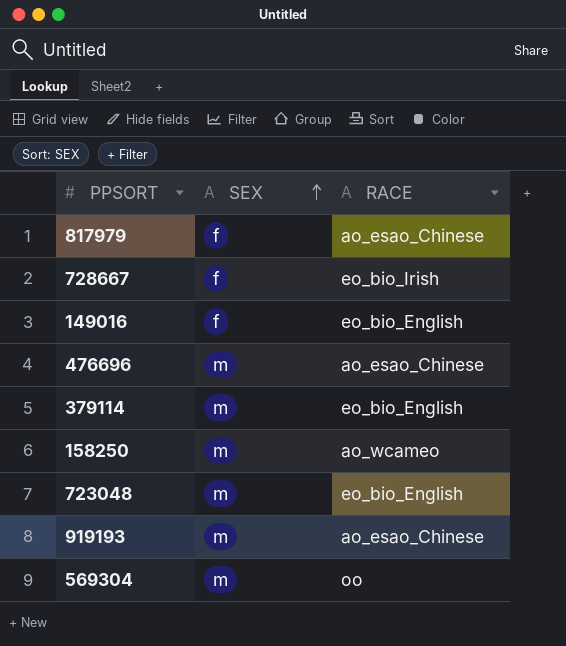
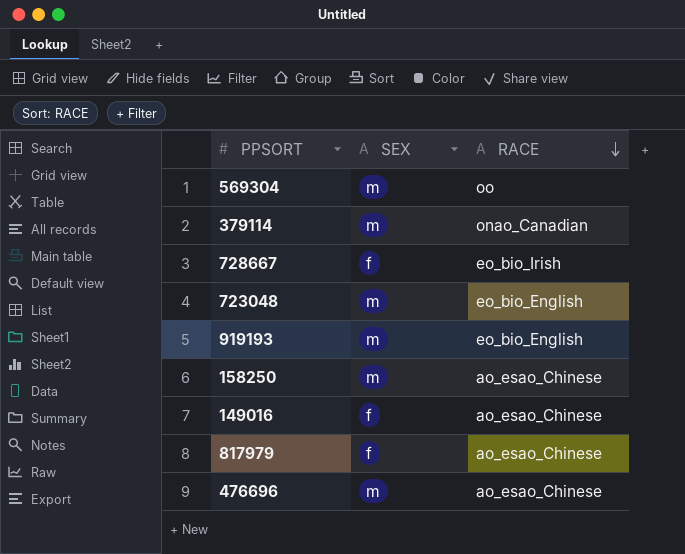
row order: SEX ascending -> RACE descending
379114 | RACE: eo_bio_English -> onao_Canadian
919193 | RACE: ao_esao_Chinese -> eo_bio_English
158250 | RACE: ao_wcameo -> ao_esao_Chinese
149016 | RACE: eo_bio_English -> ao_esao_Chinese

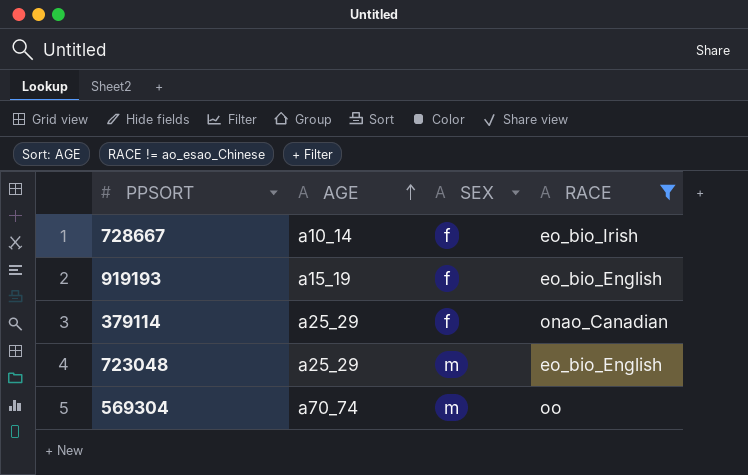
filter: none -> RACE != ao_esao_Chinese
row order: RACE descending -> AGE ascending
column AGE | position: none -> 2
919193 | SEX: m -> f
379114 | SEX: m -> f

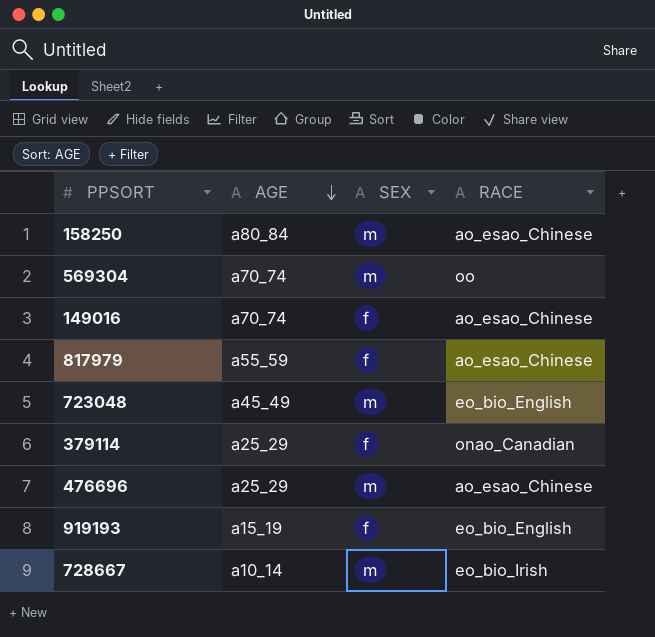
filter: RACE != ao_esao_Chinese -> none
row order: AGE ascending -> AGE descending
723048 | AGE: a25_29 -> a45_49
728667 | SEX: f -> m

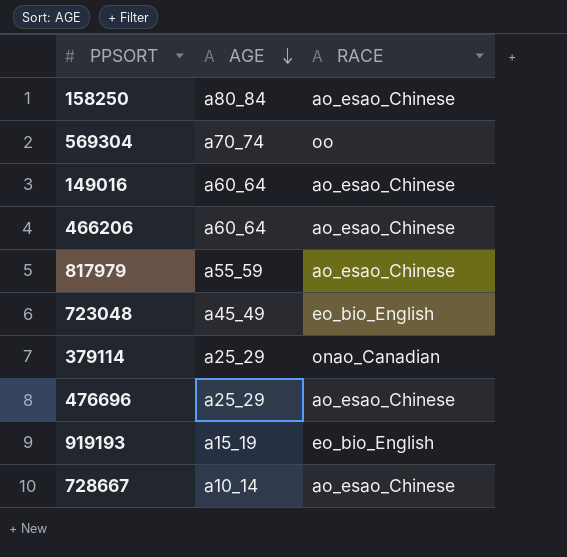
column SEX | position: 3 -> none
149016 | AGE: a70_74 -> a60_64
row 466206: none -> a60_64 | ao_esao_Chinese
728667 | RACE: eo_bio_Irish -> ao_esao_Chinese

